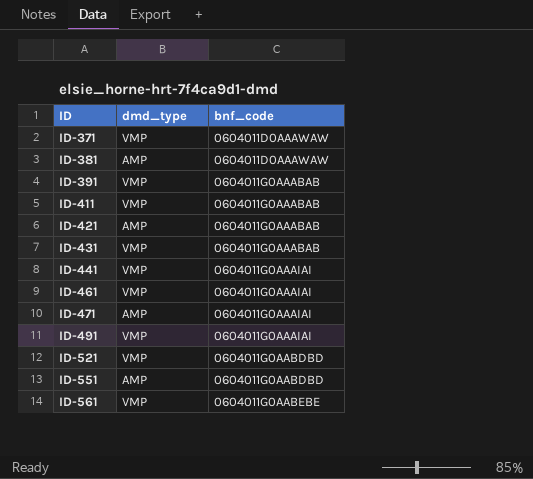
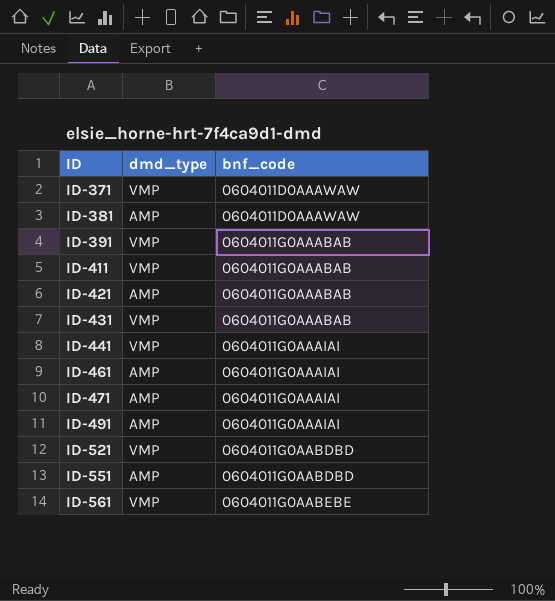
ID-461 | dmd_type: VMP -> AMP
ID-491 | dmd_type: VMP -> AMP

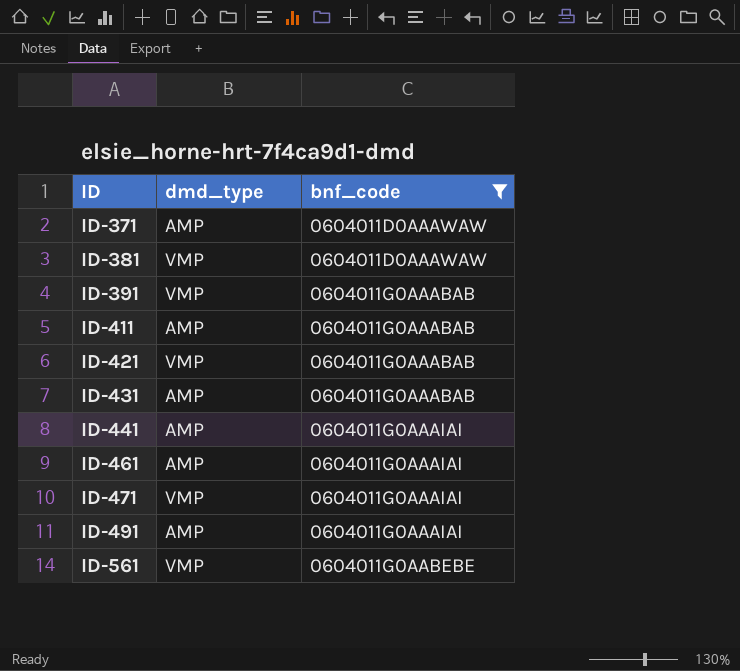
filter: none -> bnf_code != 0604011G0AABDBD
ID-371 | dmd_type: VMP -> AMP
ID-381 | dmd_type: AMP -> VMP
ID-411 | dmd_type: VMP -> AMP
ID-421 | dmd_type: AMP -> VMP
ID-431 | dmd_type: VMP -> AMP
ID-441 | dmd_type: VMP -> AMP
ID-471 | dmd_type: AMP -> VMP

